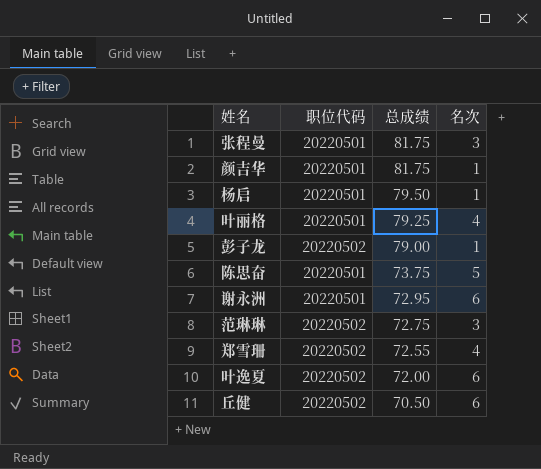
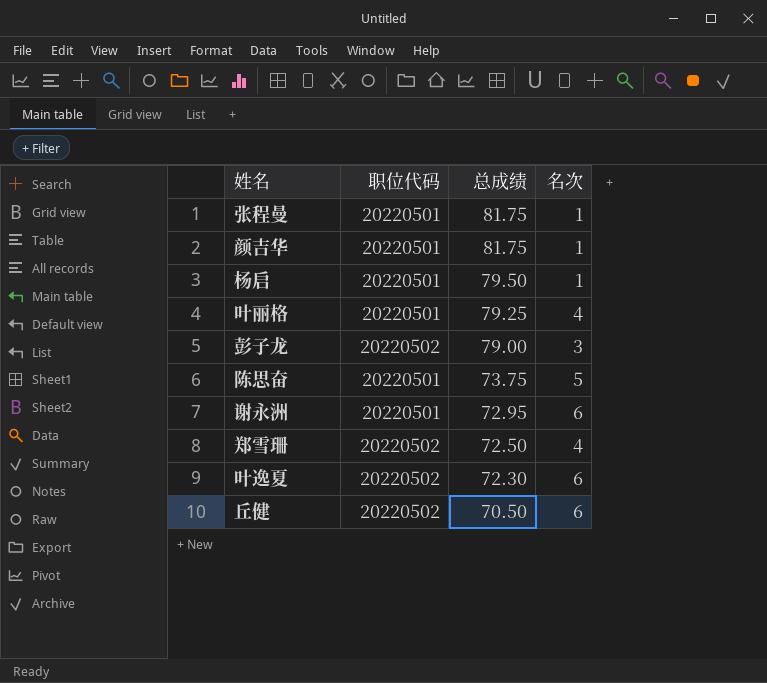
row 范琳琳: 20220502 | 72.75 | 3 -> none
张程曼 | 名次: 3 -> 1
彭子龙 | 名次: 1 -> 3
郑雪珊 | 总成绩: 72.55 -> 72.50
叶逸夏 | 总成绩: 72.00 -> 72.30

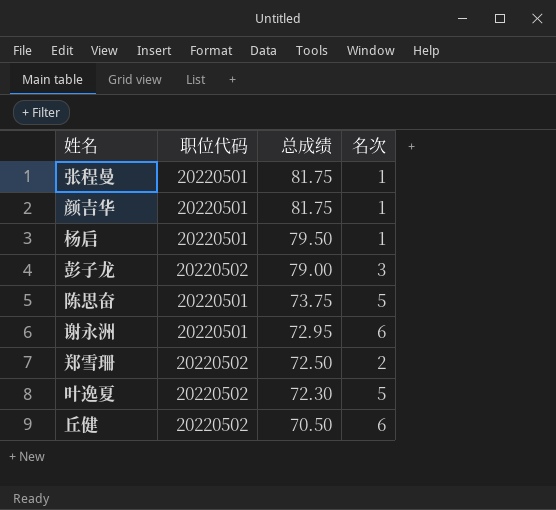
row 叶丽格: 20220501 | 79.25 | 4 -> none
郑雪珊 | 名次: 4 -> 2
叶逸夏 | 名次: 6 -> 5

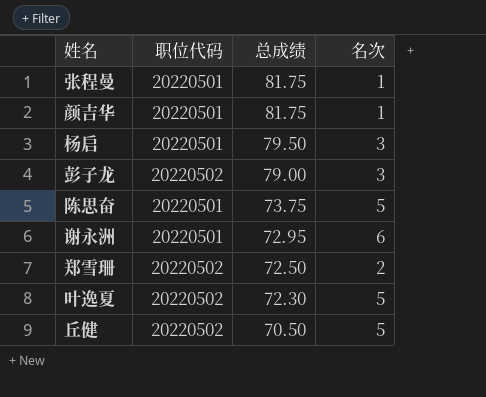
杨启 | 名次: 1 -> 3
丘健 | 名次: 6 -> 5

